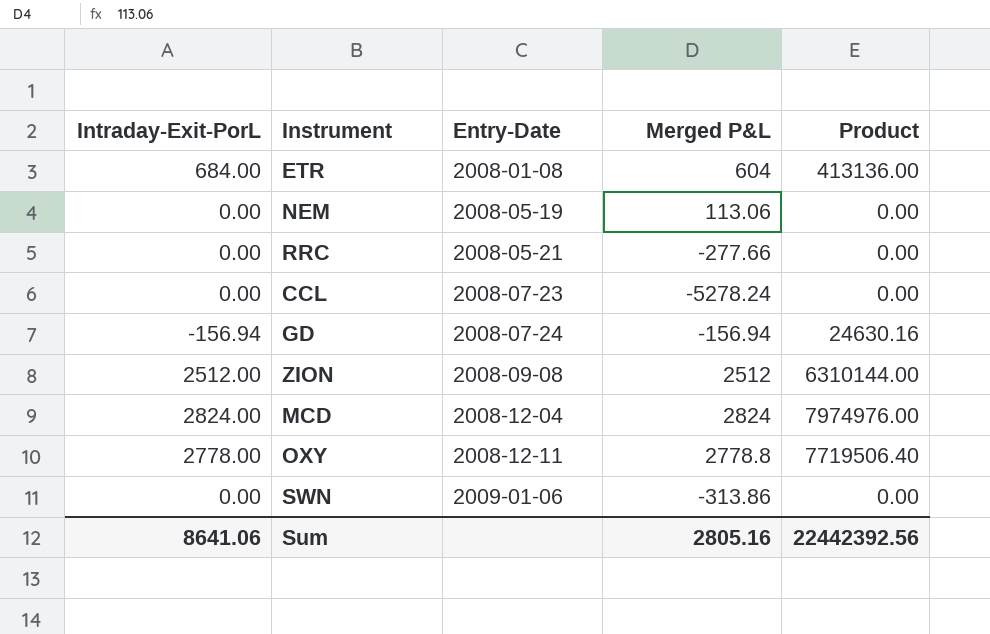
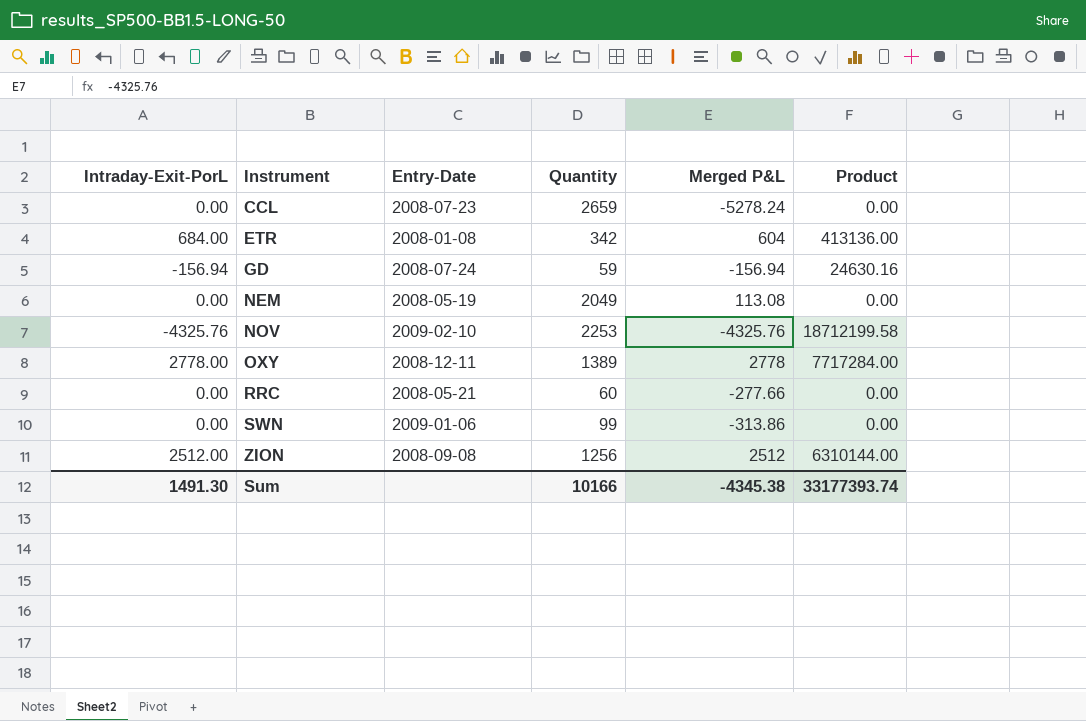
row order: Entry-Date ascending -> Instrument ascending
column Quantity | position: none -> 4
row MCD: 2824.00 | 2008-12-04 | 2824 | 7974976.00 -> none
NEM | Merged P&L: 113.06 -> 113.08
row NOV: none -> -4325.76 | 2009-02-10 | 2253 | -4325.76 | 18712199.58
OXY | Merged P&L: 2778.8 -> 2778
OXY | Product: 7719506.40 -> 7717284.00
Sum | Intraday-Exit-PorL: 8641.06 -> 1491.30
Sum | Merged P&L: 2805.16 -> -4345.38
Sum | Product: 22442392.56 -> 33177393.74

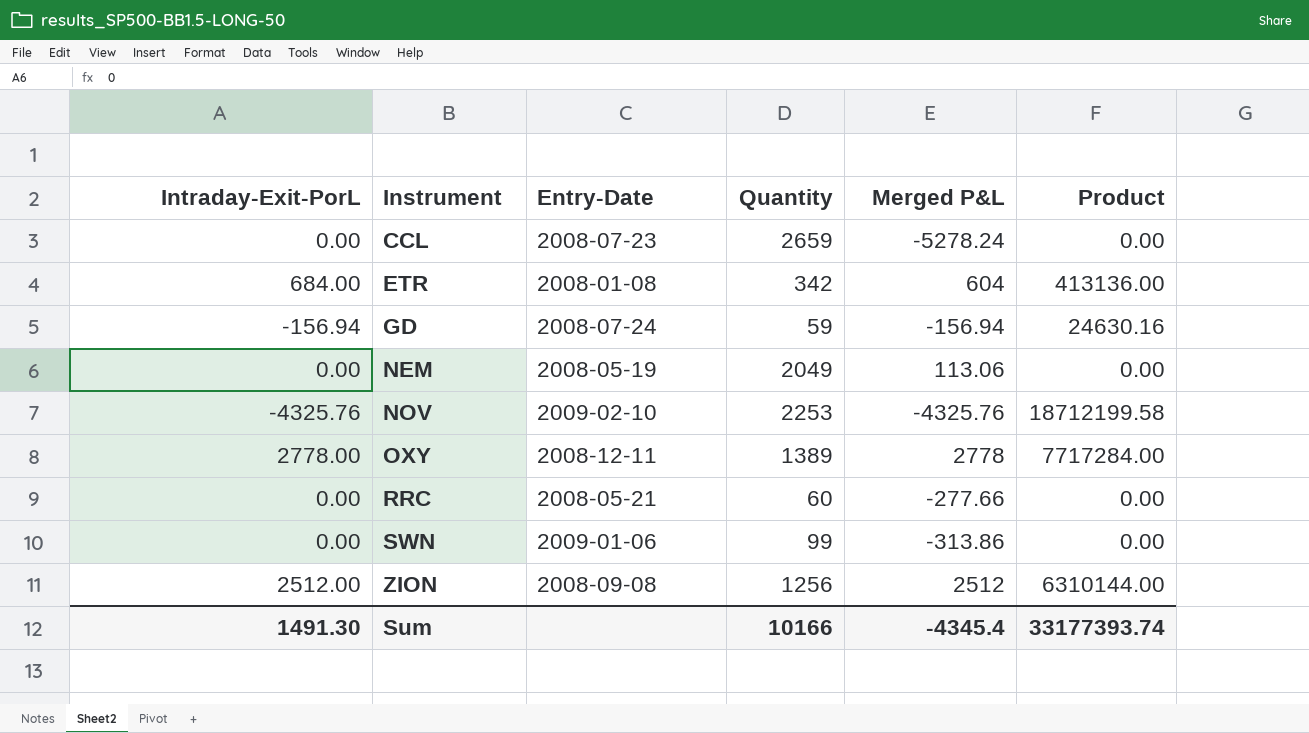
NEM | Merged P&L: 113.08 -> 113.06
Sum | Merged P&L: -4345.38 -> -4345.4

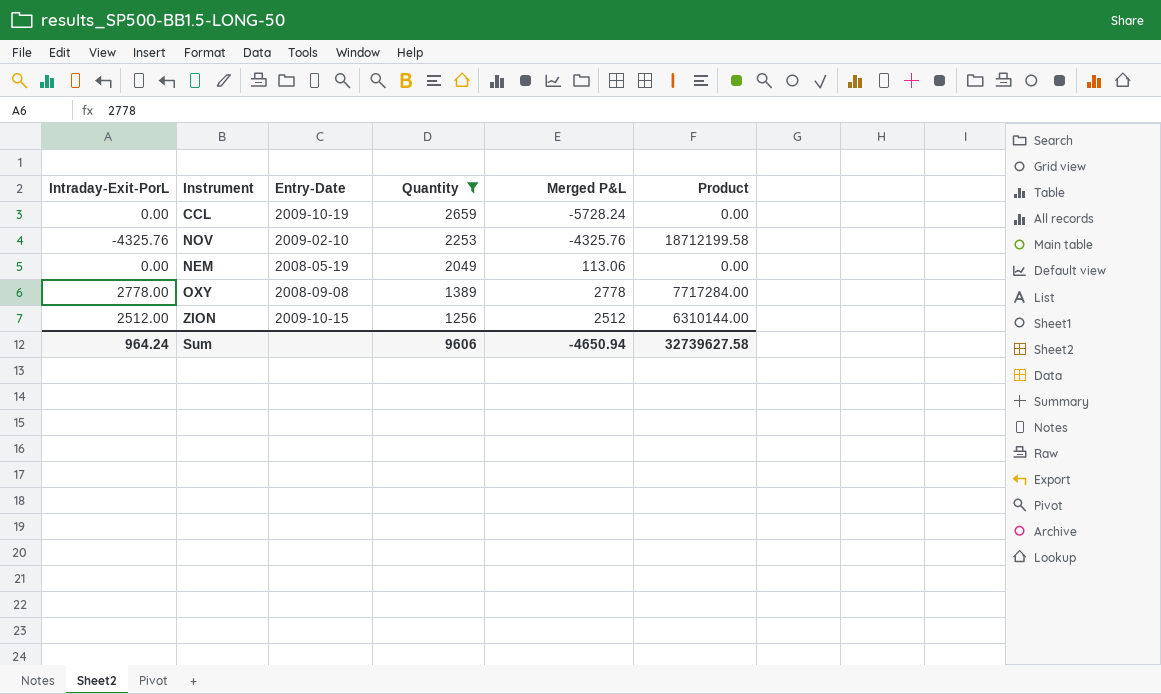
filter: none -> Quantity >= 1256
row order: Instrument ascending -> Quantity descending
CCL | Entry-Date: 2008-07-23 -> 2009-10-19
CCL | Merged P&L: -5278.24 -> -5728.24
OXY | Entry-Date: 2008-12-11 -> 2008-09-08
ZION | Entry-Date: 2008-09-08 -> 2009-10-15
Sum | Intraday-Exit-PorL: 1491.30 -> 964.24
Sum | Quantity: 10166 -> 9606
Sum | Merged P&L: -4345.4 -> -4650.94
Sum | Product: 33177393.74 -> 32739627.58

